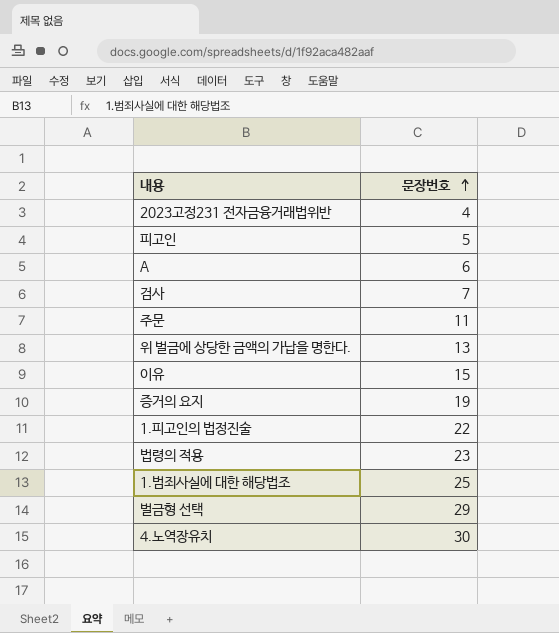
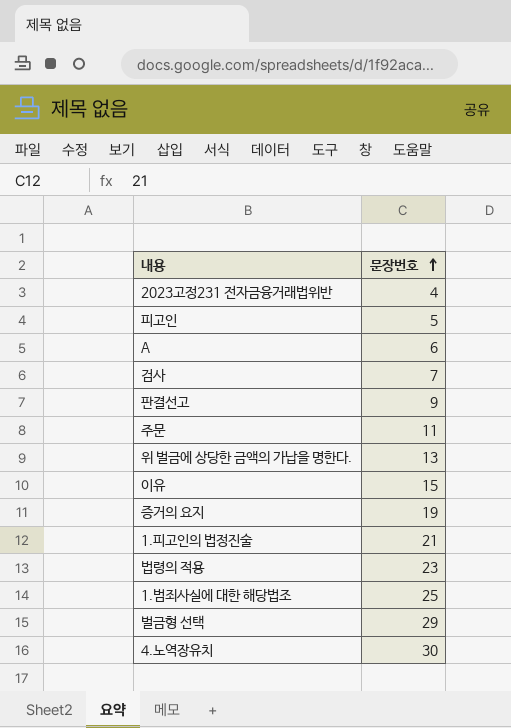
row 판결선고: none -> 9
1.피고인의 법정진술 | 문장번호: 22 -> 21

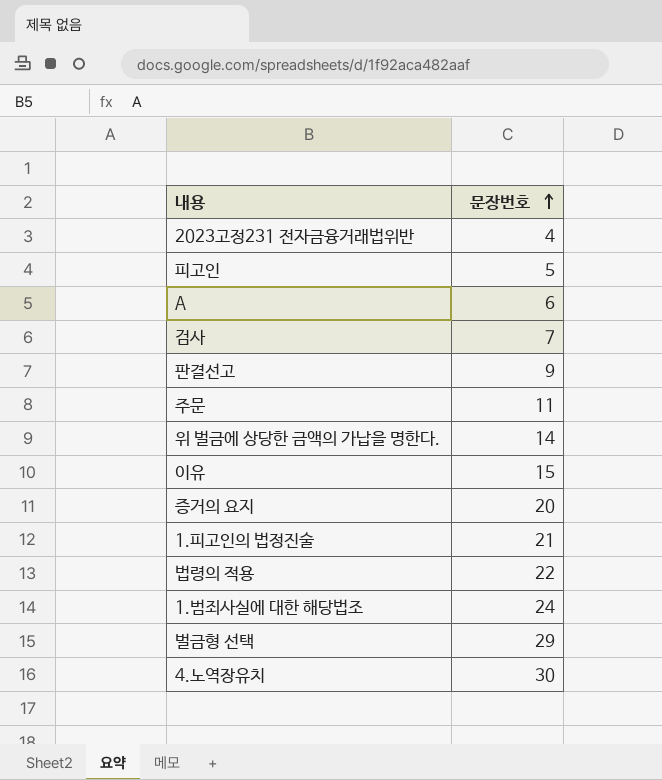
위 벌금에 상당한 금액의 가납을 명한다. | 문장번호: 13 -> 14
증거의 요지 | 문장번호: 19 -> 20
법령의 적용 | 문장번호: 23 -> 22
1.범죄사실에 대한 해당법조 | 문장번호: 25 -> 24

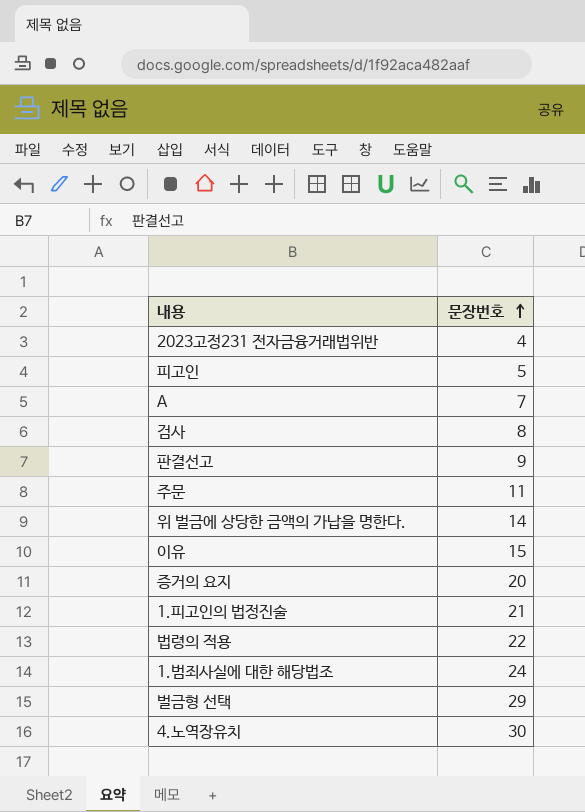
A | 문장번호: 6 -> 7
검사 | 문장번호: 7 -> 8

